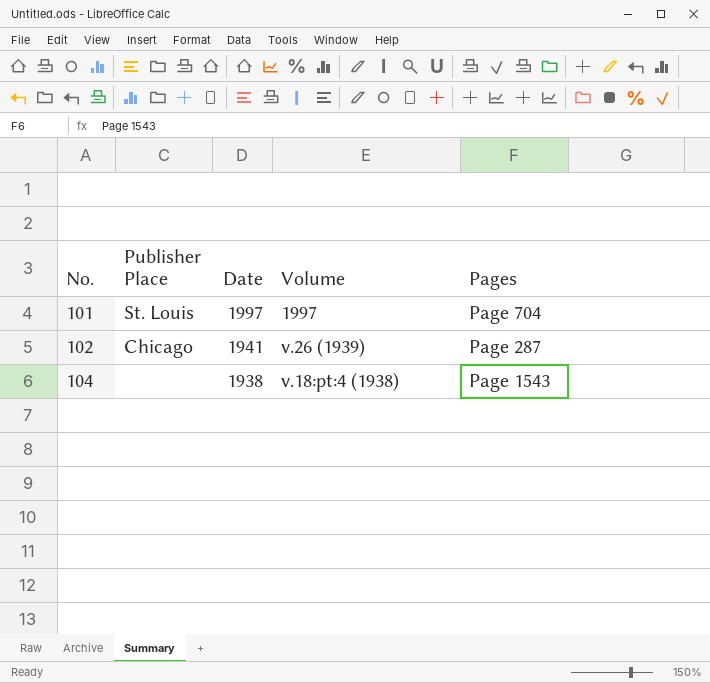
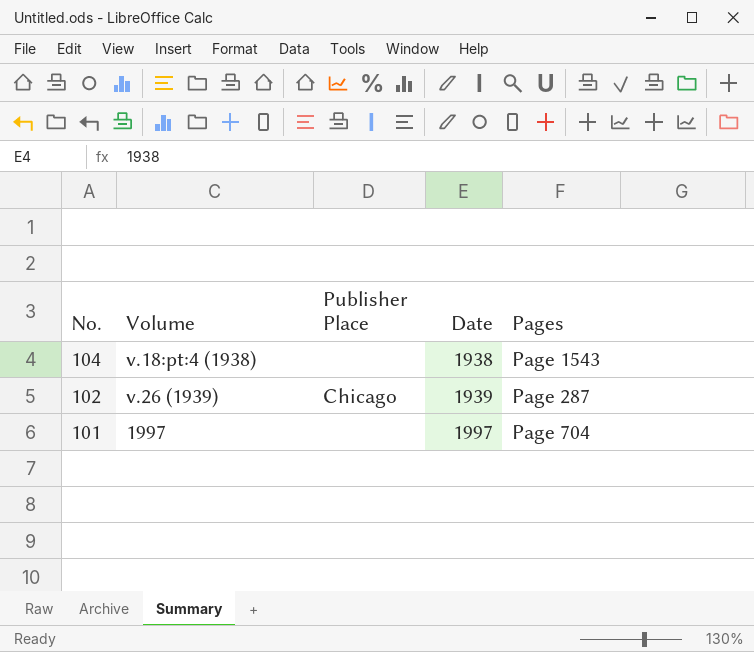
row order: No. ascending -> No. descending
column Volume | position: 4 -> 2
102 | Date: 1941 -> 1939
101 | Publisher Place: St. Louis -> none

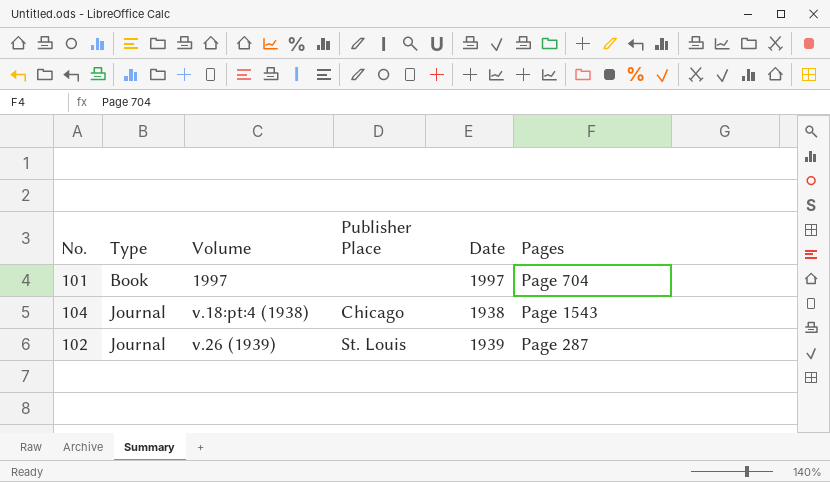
row order: No. descending -> Type ascending
column Type | position: none -> 2
104 | Publisher Place: none -> Chicago
102 | Publisher Place: Chicago -> St. Louis

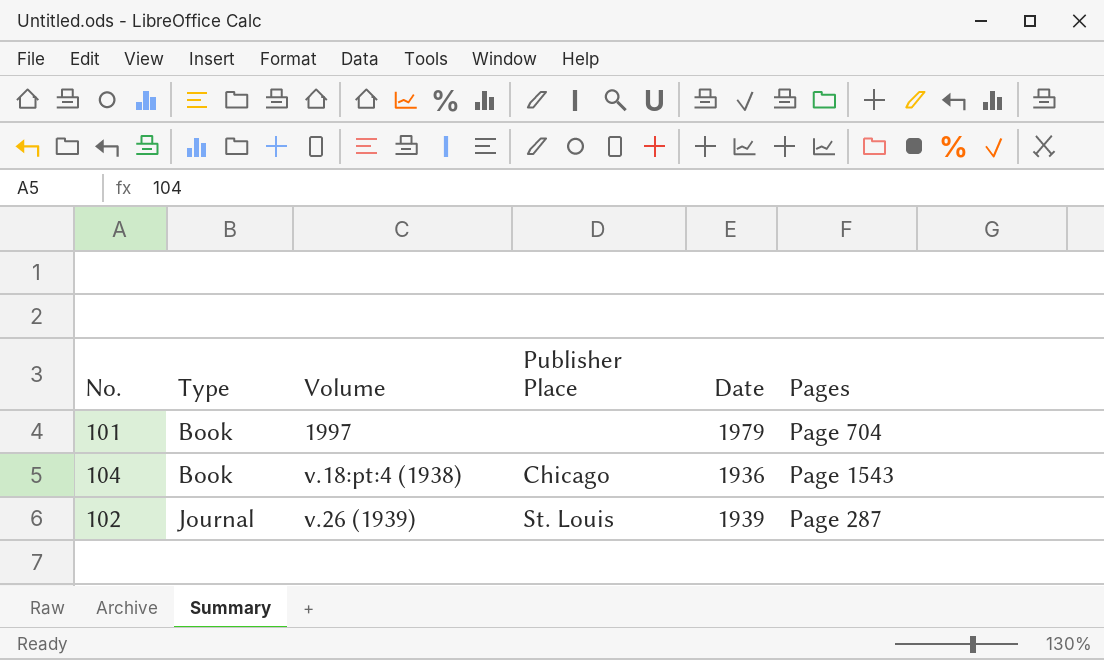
101 | Date: 1997 -> 1979
104 | Type: Journal -> Book
104 | Date: 1938 -> 1936

